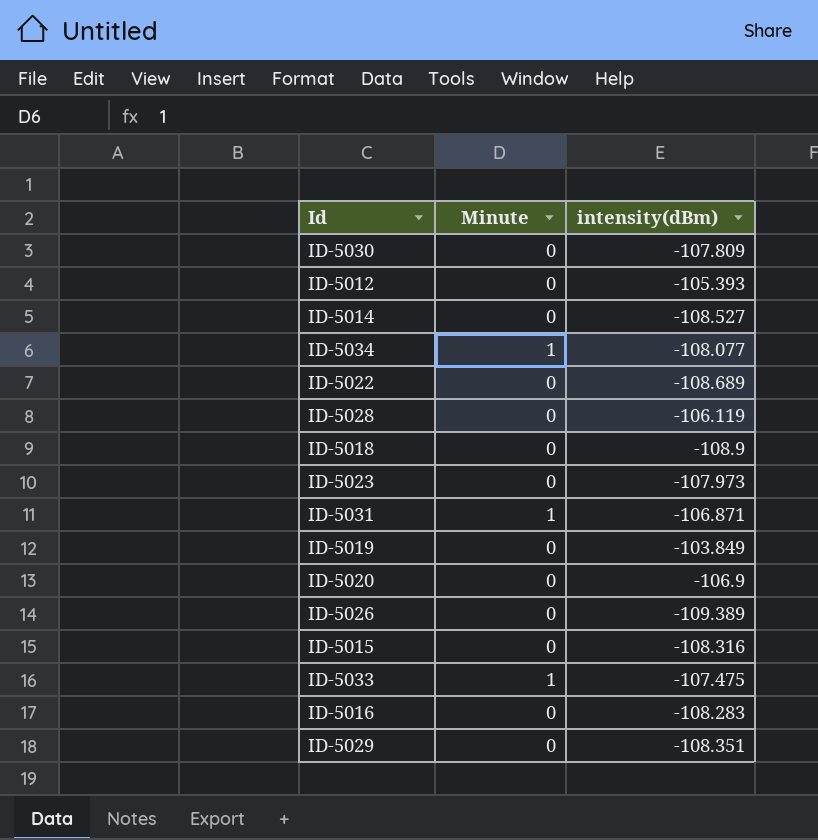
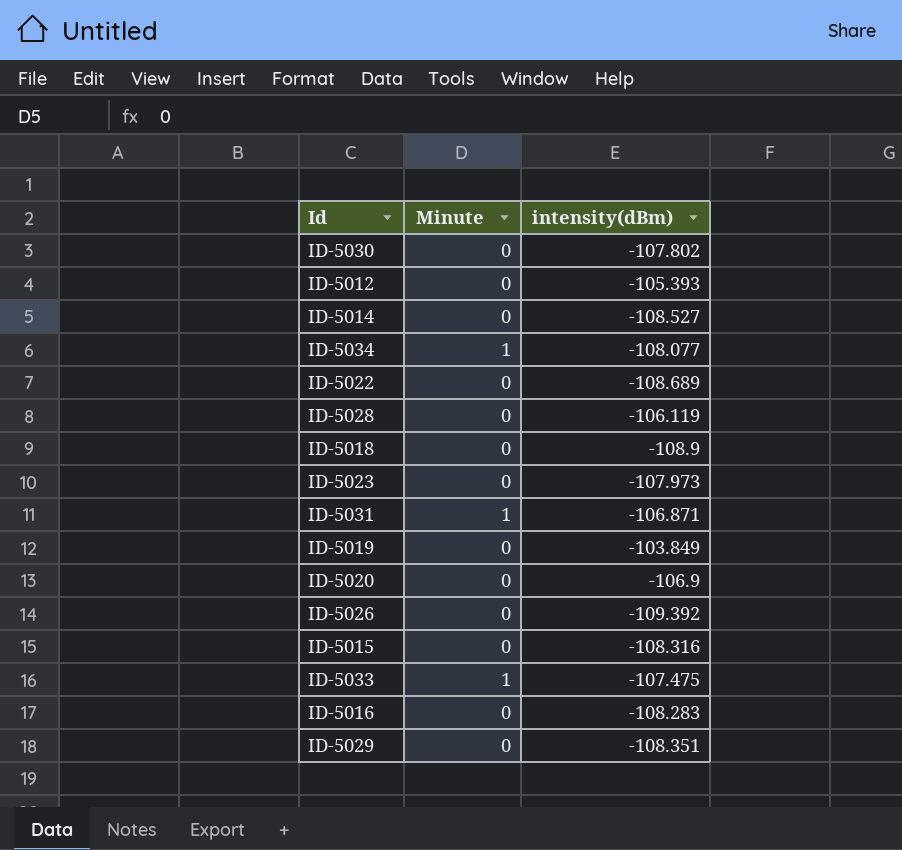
ID-5030 | intensity(dBm): -107.809 -> -107.802
ID-5026 | intensity(dBm): -109.389 -> -109.392

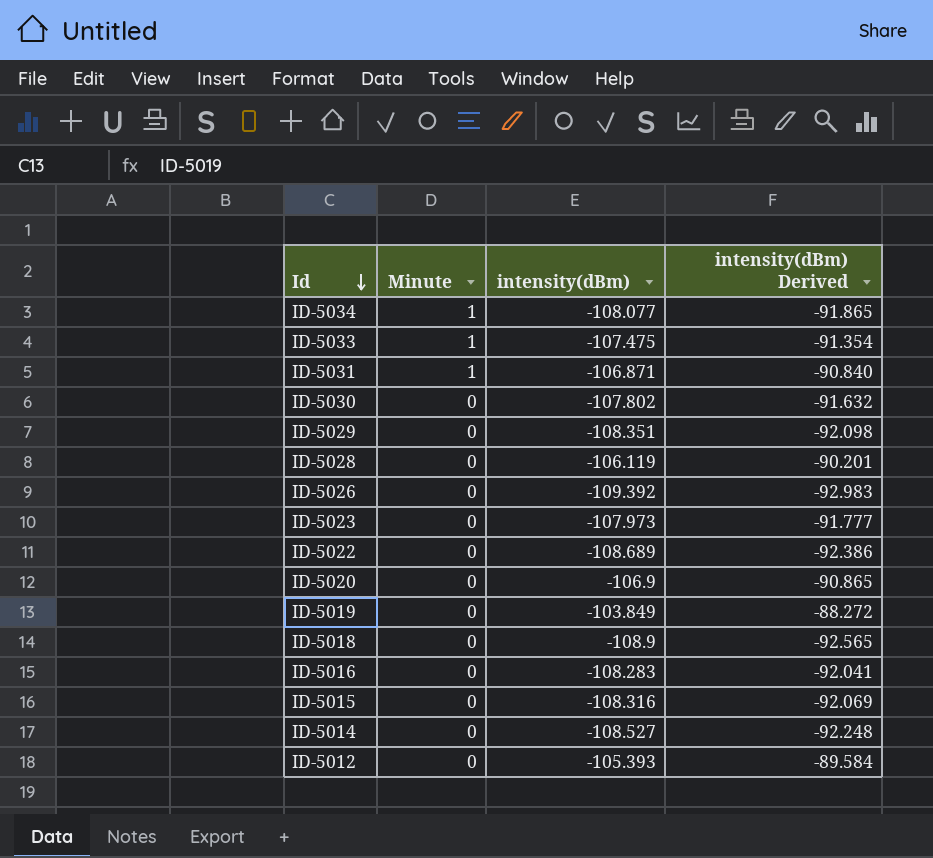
row order: none -> Id descending
column intensity(dBm) Derived | formula: none -> [intensity(dBm)] * 0.85

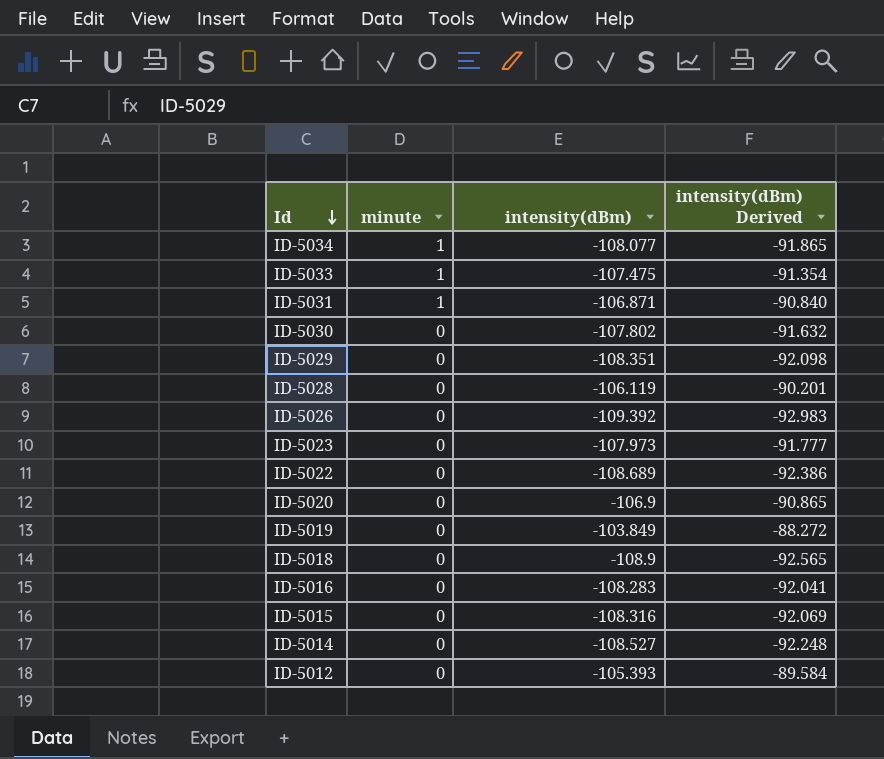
column name: Minute -> minute

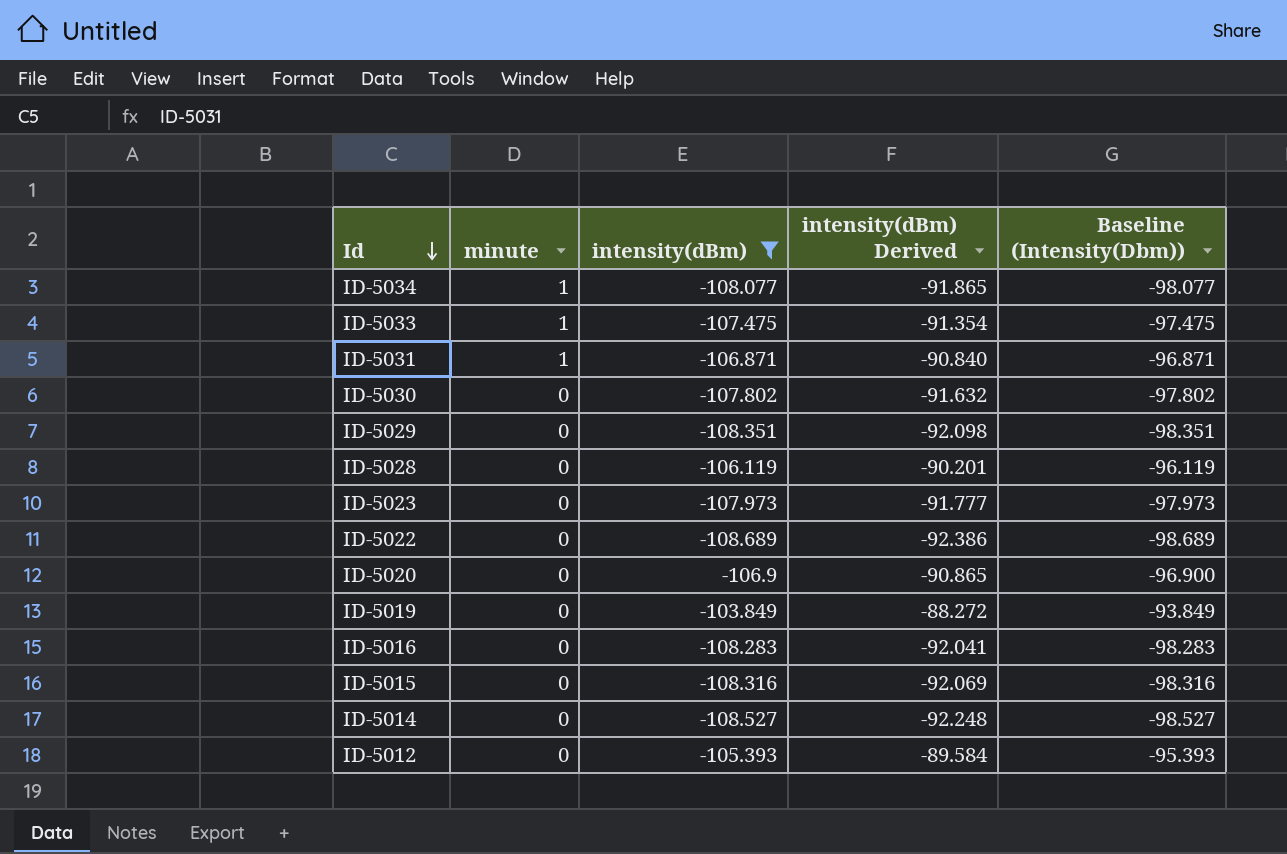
filter: none -> intensity(dBm) >= -108.689
column Baseline (Intensity(Dbm)) | formula: none -> [intensity(dBm)] + 10

